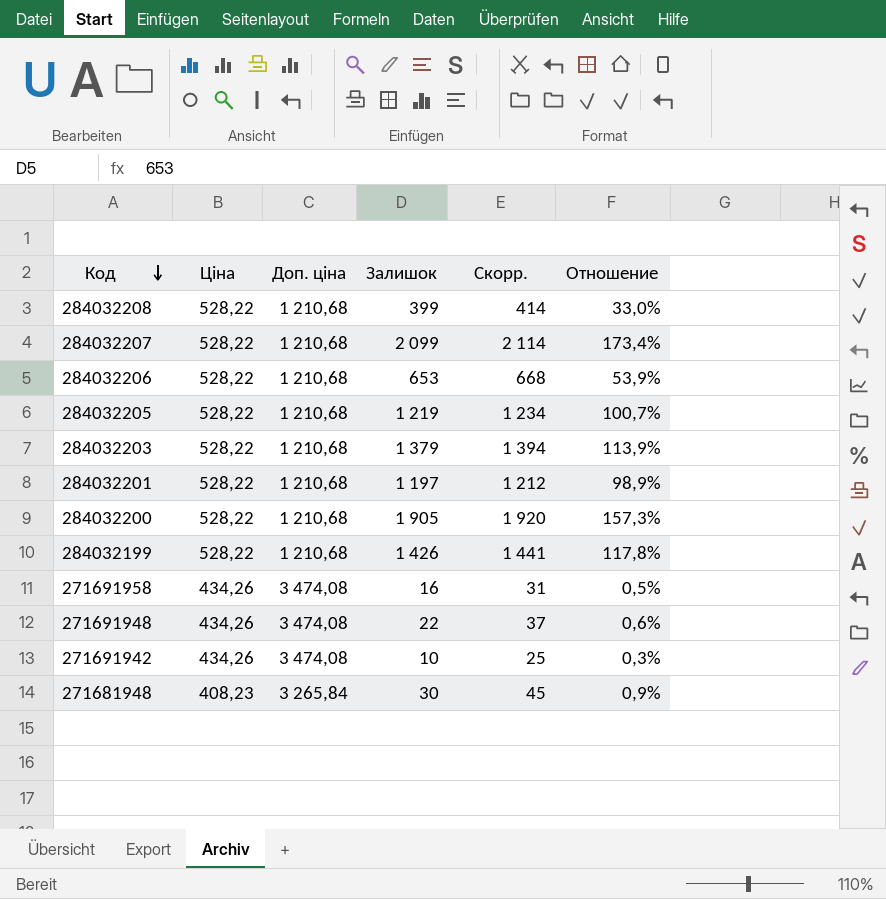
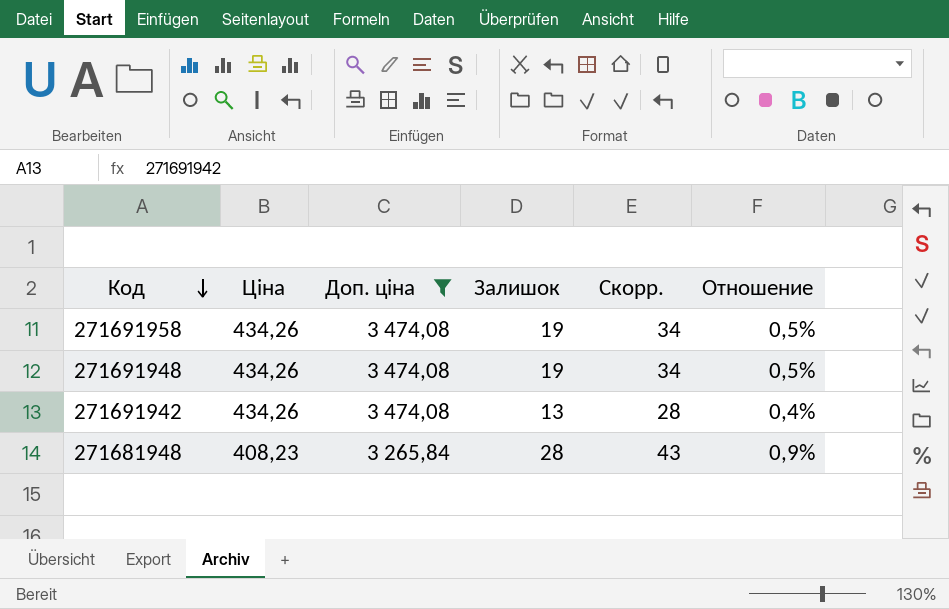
filter: none -> Доп. ціна != 1 210,68
271691958 | Залишок: 16 -> 19
271691958 | Скорр.: 31 -> 34
271691948 | Залишок: 22 -> 19
271691948 | Скорр.: 37 -> 34
271691948 | Отношение: 0,6% -> 0,5%
271691942 | Залишок: 10 -> 13
271691942 | Скорр.: 25 -> 28
271691942 | Отношение: 0,3% -> 0,4%
271681948 | Залишок: 30 -> 28
271681948 | Скорр.: 45 -> 43

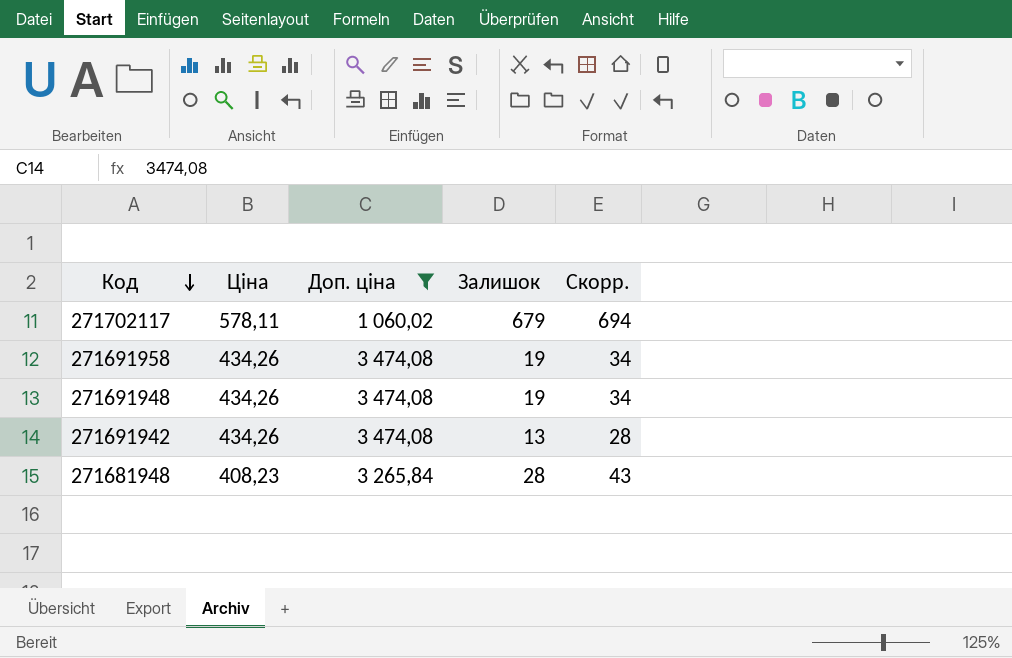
column Отношение | formula: [Залишок] / [Доп. ціна] -> none
row 271702117: none -> 578,11 | 1 060,02 | 679 | 694

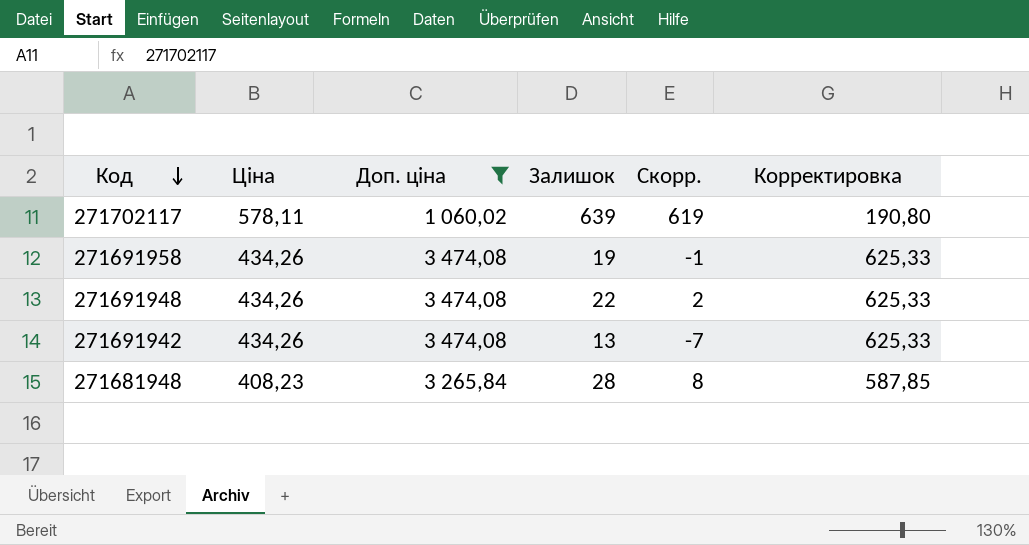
column Скорр. | formula: [Залишок] + 15 -> [Залишок] - 20
column Корректировка | formula: none -> [Доп. ціна] * 0,18
271702117 | Залишок: 679 -> 639
271691948 | Залишок: 19 -> 22

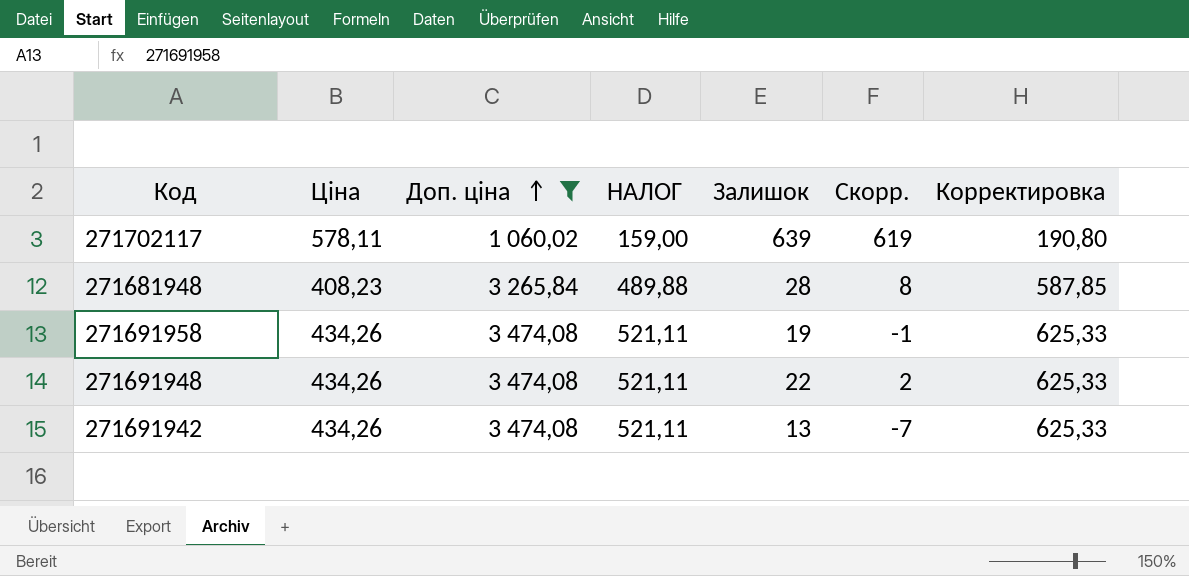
row order: Код descending -> Доп. ціна ascending
column НАЛОГ | formula: none -> [Доп. ціна] * 0,15

